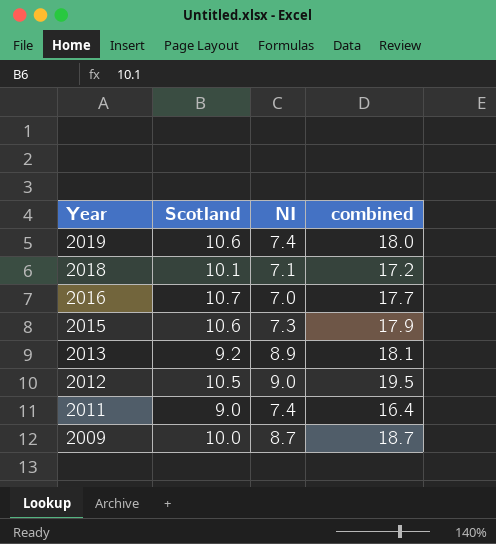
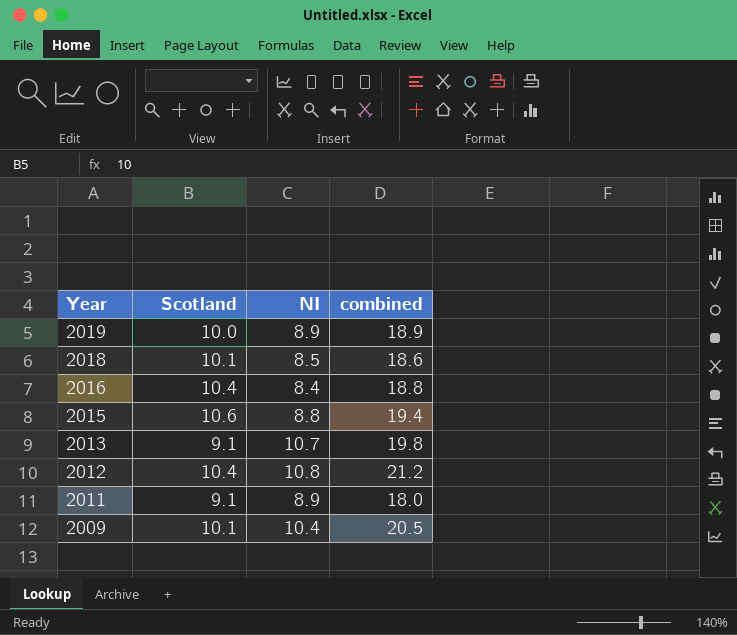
2019 | Scotland: 10.6 -> 10.0
2019 | NI: 7.4 -> 8.9
2019 | combined: 18.0 -> 18.9
2018 | NI: 7.1 -> 8.5
2018 | combined: 17.2 -> 18.6
2016 | Scotland: 10.7 -> 10.4
2016 | NI: 7.0 -> 8.4
2016 | combined: 17.7 -> 18.8
2015 | NI: 7.3 -> 8.8
2015 | combined: 17.9 -> 19.4
2013 | Scotland: 9.2 -> 9.1
2013 | NI: 8.9 -> 10.7
2013 | combined: 18.1 -> 19.8
2012 | Scotland: 10.5 -> 10.4
2012 | NI: 9.0 -> 10.8
2012 | combined: 19.5 -> 21.2
2011 | Scotland: 9.0 -> 9.1
2011 | NI: 7.4 -> 8.9
2011 | combined: 16.4 -> 18.0
2009 | Scotland: 10.0 -> 10.1
2009 | NI: 8.7 -> 10.4
2009 | combined: 18.7 -> 20.5

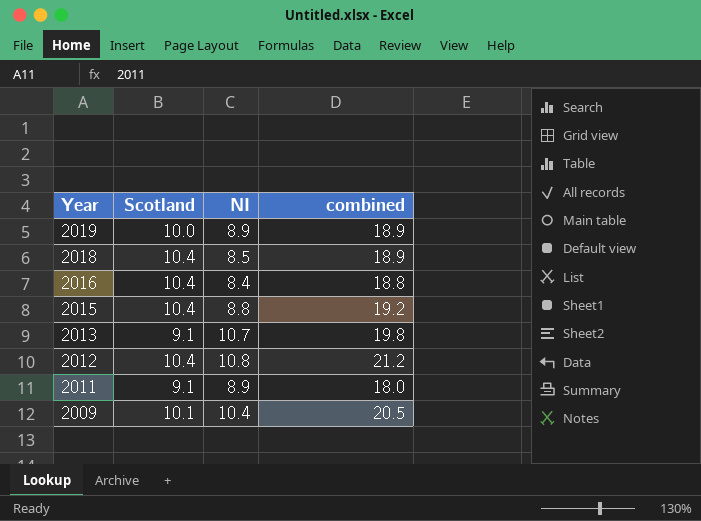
2018 | Scotland: 10.1 -> 10.4
2018 | combined: 18.6 -> 18.9
2015 | Scotland: 10.6 -> 10.4
2015 | combined: 19.4 -> 19.2

